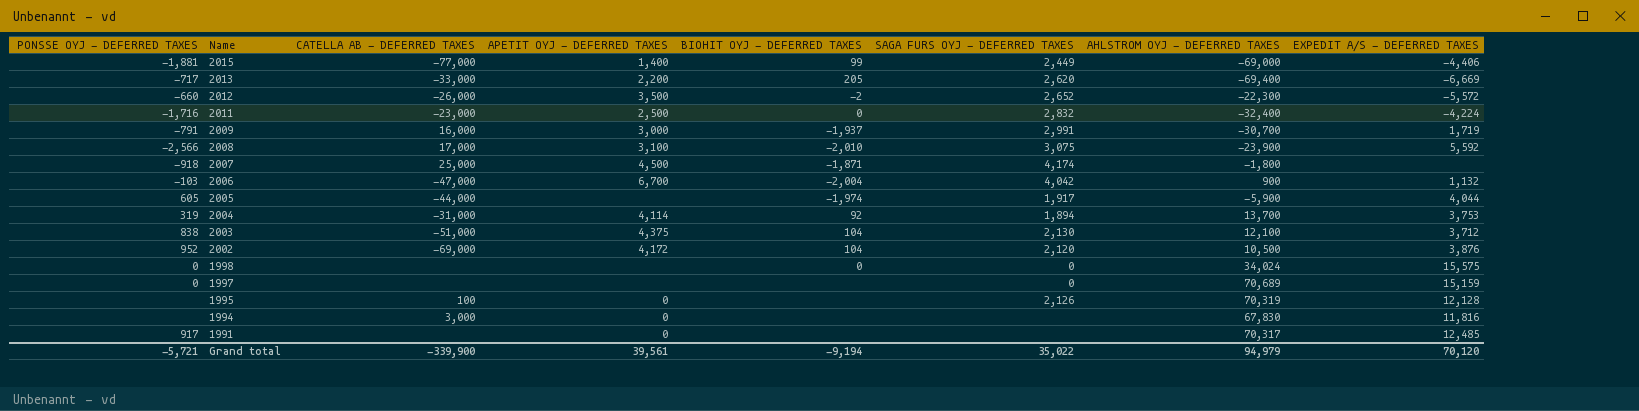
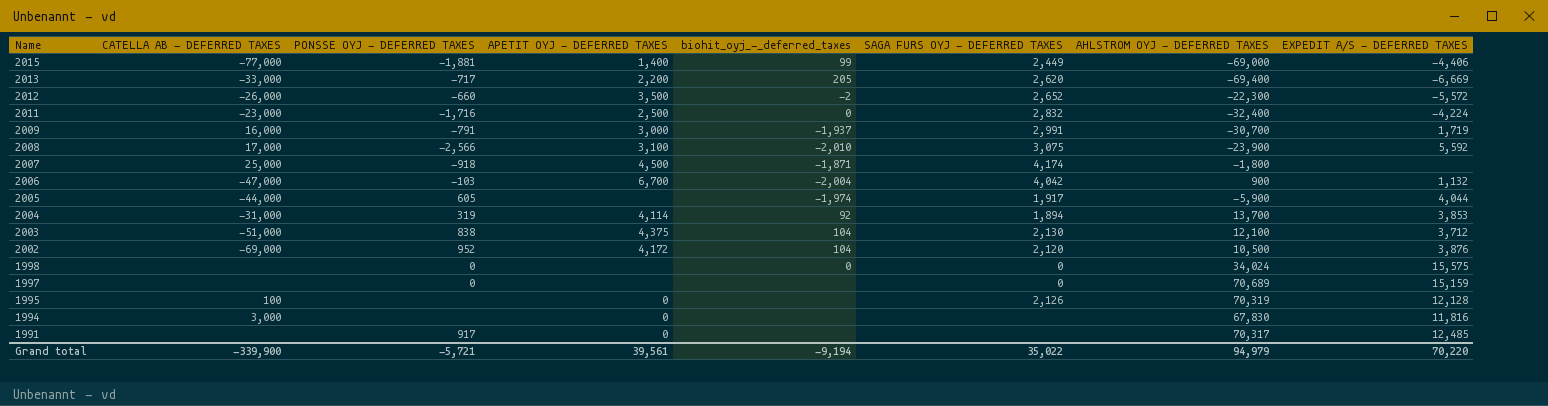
column PONSSE OYJ - DEFERRED TAXES | position: 1 -> 3
column name: BIOHIT OYJ - DEFERRED TAXES -> biohit_oyj_-_deferred_taxes
2004 | EXPEDIT A/S - DEFERRED TAXES: 3,753 -> 3,853
Grand total | EXPEDIT A/S - DEFERRED TAXES: 70,120 -> 70,220

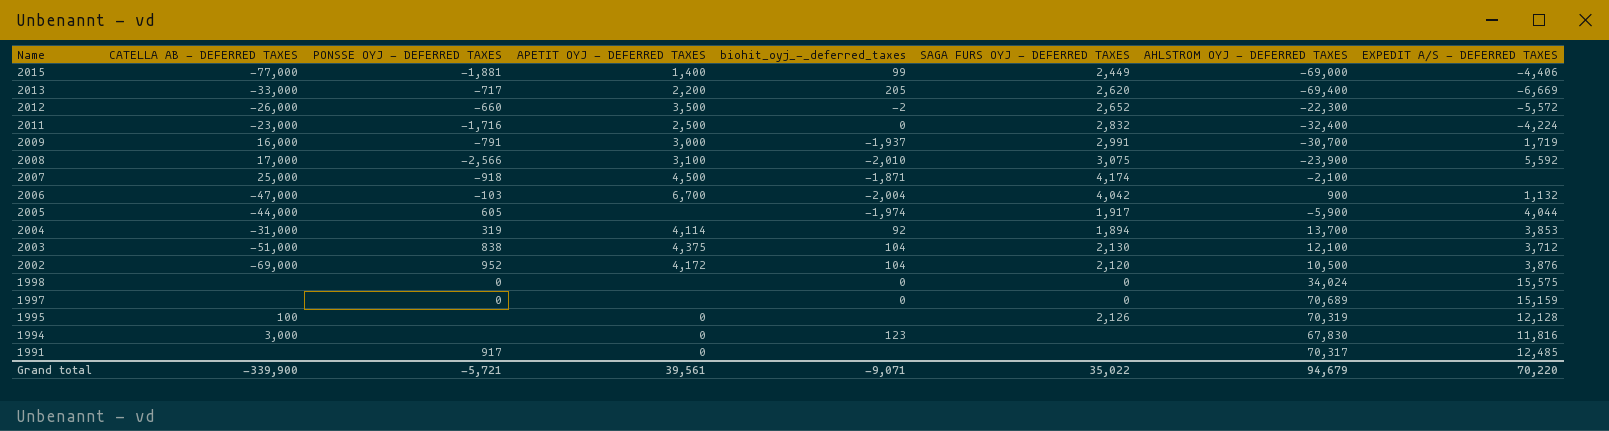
2007 | AHLSTROM OYJ - DEFERRED TAXES: -1,800 -> -2,100
1997 | biohit_oyj_-_deferred_taxes: none -> 0
1994 | biohit_oyj_-_deferred_taxes: none -> 123
Grand total | biohit_oyj_-_deferred_taxes: -9,194 -> -9,071
Grand total | AHLSTROM OYJ - DEFERRED TAXES: 94,979 -> 94,679

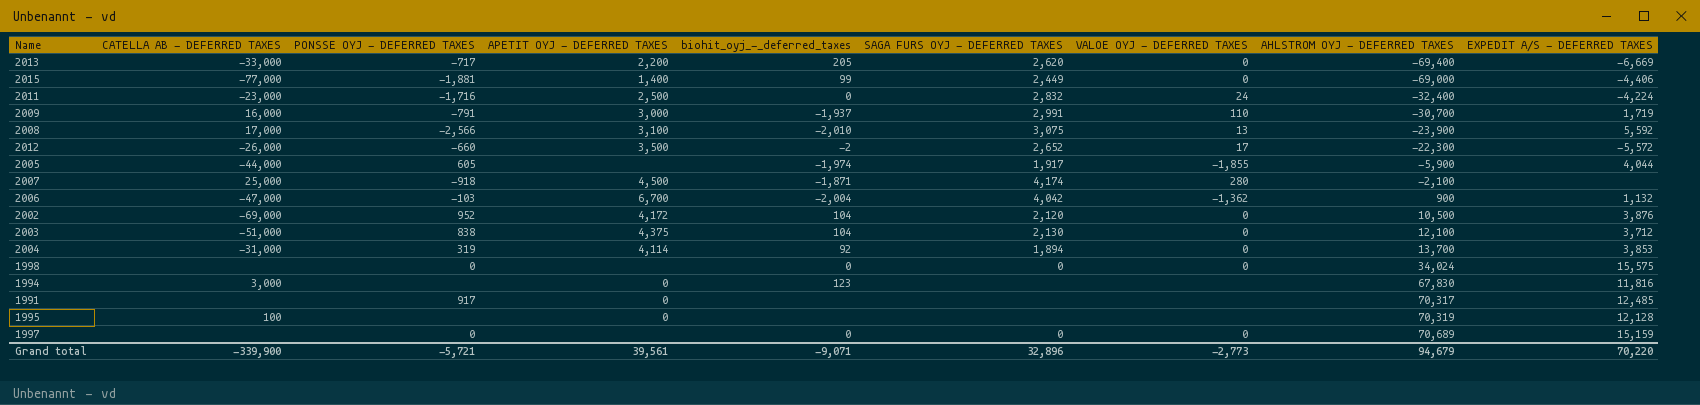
row order: Name descending -> AHLSTROM OYJ - DEFERRED TAXES ascending
column VALOE OYJ - DEFERRED TAXES | position: none -> 7
1995 | SAGA FURS OYJ - DEFERRED TAXES: 2,126 -> none
Grand total | SAGA FURS OYJ - DEFERRED TAXES: 35,022 -> 32,896

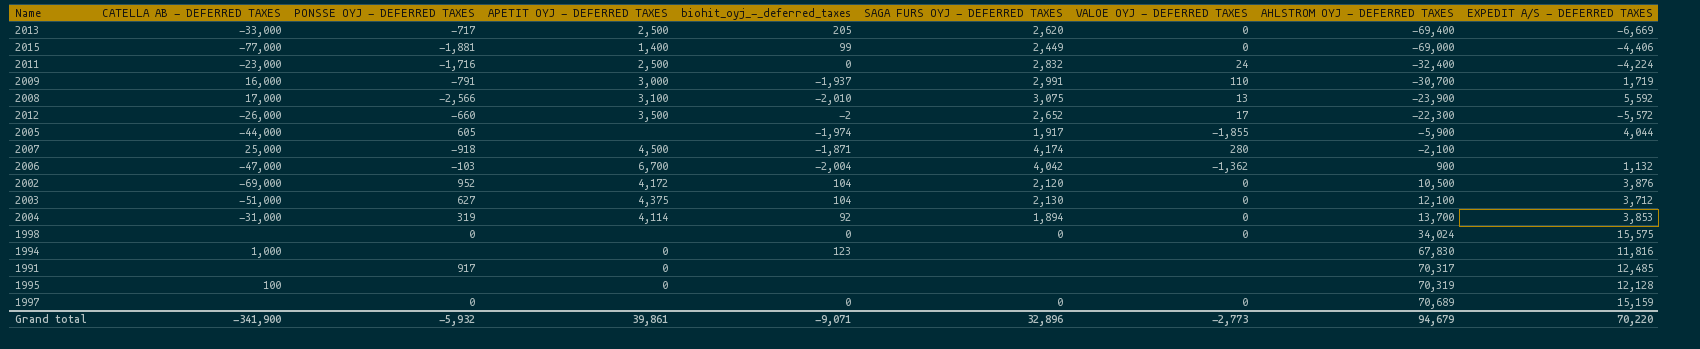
2013 | APETIT OYJ - DEFERRED TAXES: 2,200 -> 2,500
2003 | PONSSE OYJ - DEFERRED TAXES: 838 -> 627
1994 | CATELLA AB - DEFERRED TAXES: 3,000 -> 1,000
Grand total | CATELLA AB - DEFERRED TAXES: -339,900 -> -341,900
Grand total | PONSSE OYJ - DEFERRED TAXES: -5,721 -> -5,932
Grand total | APETIT OYJ - DEFERRED TAXES: 39,561 -> 39,861

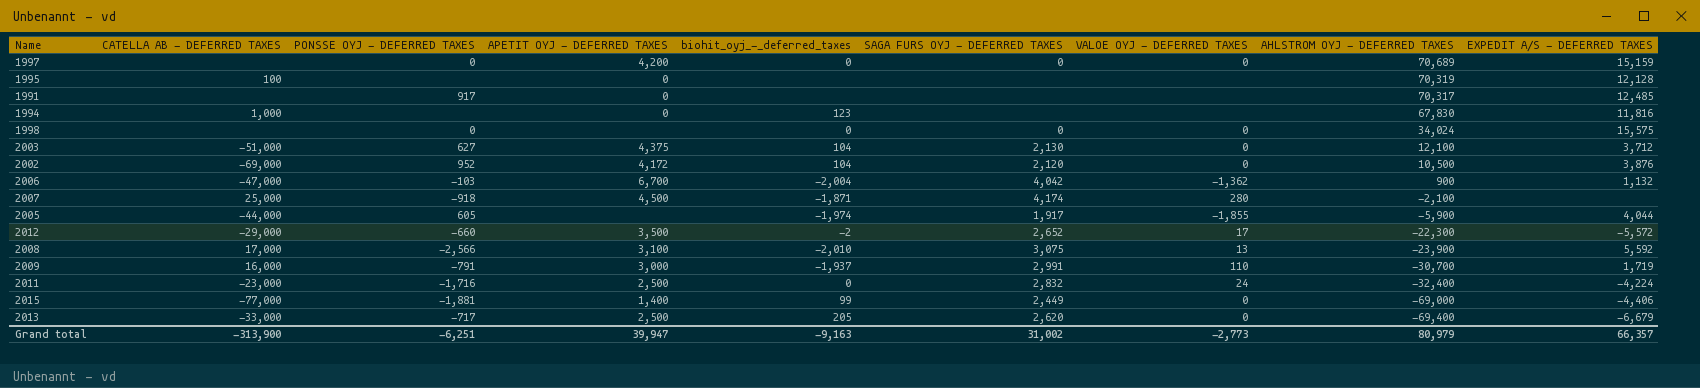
row order: AHLSTROM OYJ - DEFERRED TAXES ascending -> AHLSTROM OYJ - DEFERRED TAXES descending
row 2004: -31,000 | 319 | 4,114 | 92 | 1,894 | 0 | 13,700 | 3,853 -> none
1997 | APETIT OYJ - DEFERRED TAXES: none -> 4,200
2012 | CATELLA AB - DEFERRED TAXES: -26,000 -> -29,000
2013 | EXPEDIT A/S - DEFERRED TAXES: -6,669 -> -6,679
Grand total | CATELLA AB - DEFERRED TAXES: -341,900 -> -313,900
Grand total | PONSSE OYJ - DEFERRED TAXES: -5,932 -> -6,251
Grand total | APETIT OYJ - DEFERRED TAXES: 39,861 -> 39,947
Grand total | biohit_oyj_-_deferred_taxes: -9,071 -> -9,163
Grand total | SAGA FURS OYJ - DEFERRED TAXES: 32,896 -> 31,002
Grand total | AHLSTROM OYJ - DEFERRED TAXES: 94,679 -> 80,979
Grand total | EXPEDIT A/S - DEFERRED TAXES: 70,220 -> 66,357

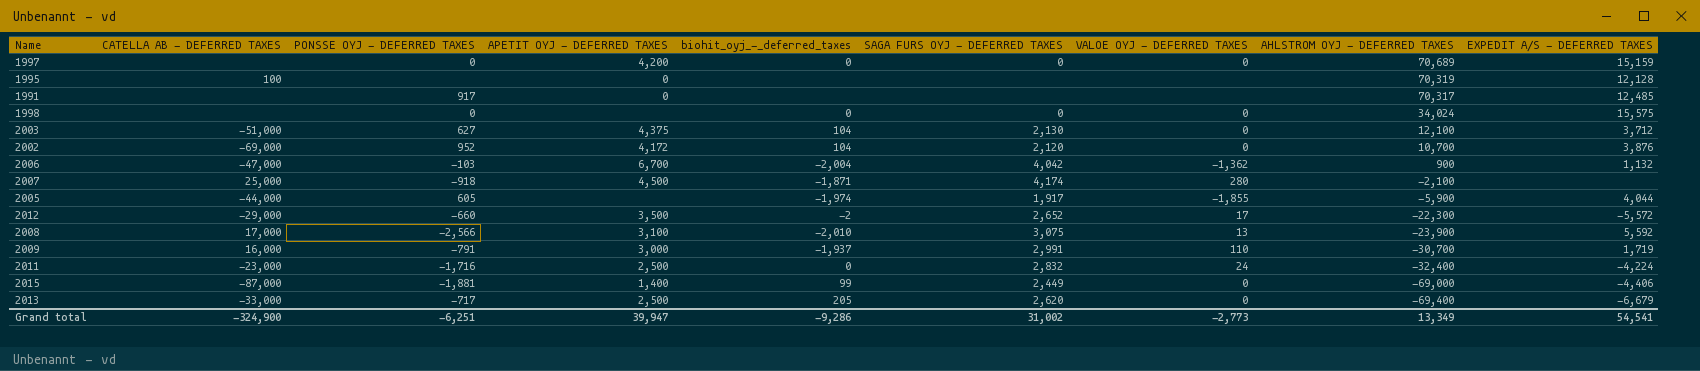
row 1994: 1,000 | none | 0 | 123 | none | none | 67,830 | 11,816 -> none
2002 | AHLSTROM OYJ - DEFERRED TAXES: 10,500 -> 10,700
2015 | CATELLA AB - DEFERRED TAXES: -77,000 -> -87,000
Grand total | CATELLA AB - DEFERRED TAXES: -313,900 -> -324,900
Grand total | biohit_oyj_-_deferred_taxes: -9,163 -> -9,286
Grand total | AHLSTROM OYJ - DEFERRED TAXES: 80,979 -> 13,349
Grand total | EXPEDIT A/S - DEFERRED TAXES: 66,357 -> 54,541

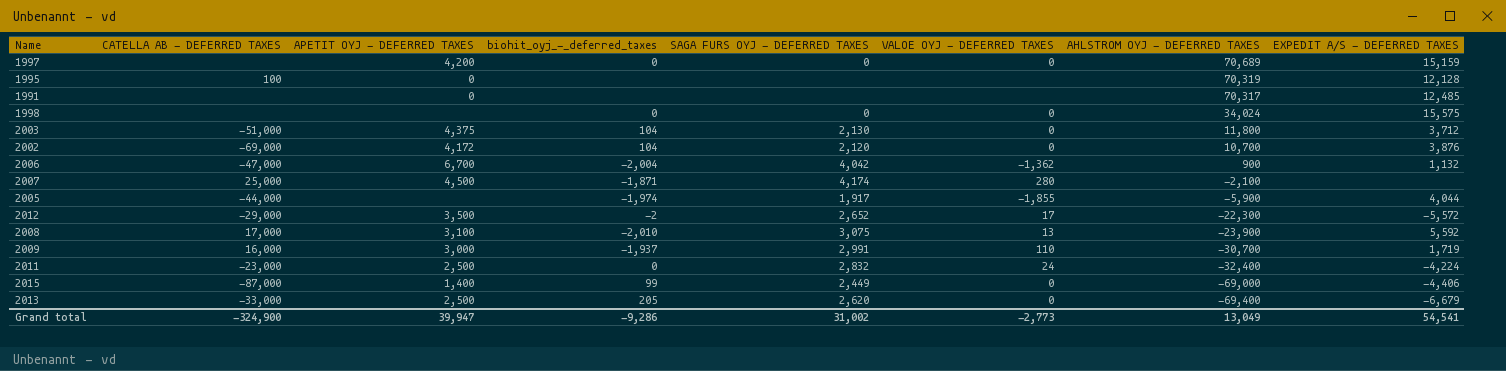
column PONSSE OYJ - DEFERRED TAXES | position: 3 -> none
2003 | AHLSTROM OYJ - DEFERRED TAXES: 12,100 -> 11,800
Grand total | AHLSTROM OYJ - DEFERRED TAXES: 13,349 -> 13,049

